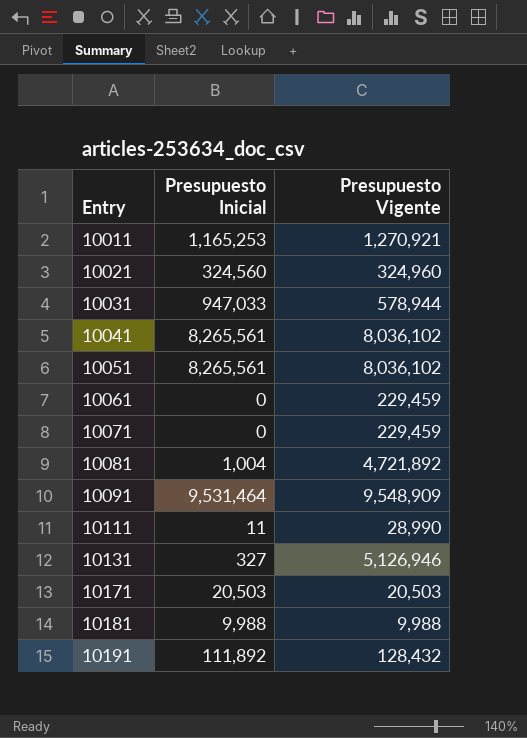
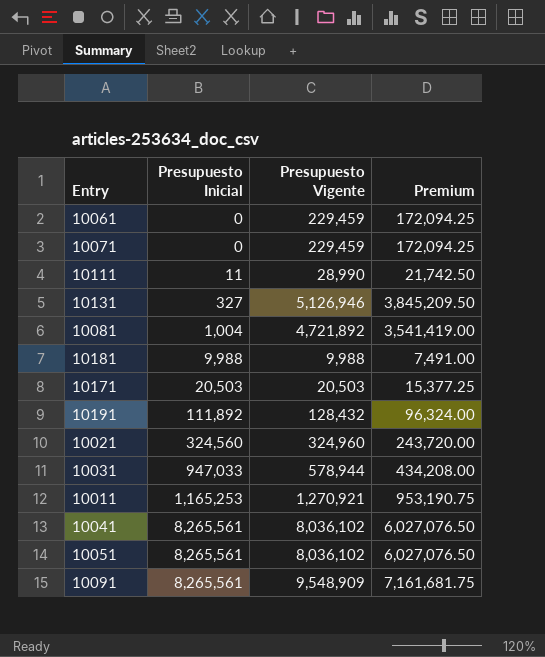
row order: Entry ascending -> Presupuesto Inicial ascending
column Premium | formula: none -> [Presupuesto Vigente] * 0.75
10091 | Presupuesto Inicial: 9,531,464 -> 8,265,561

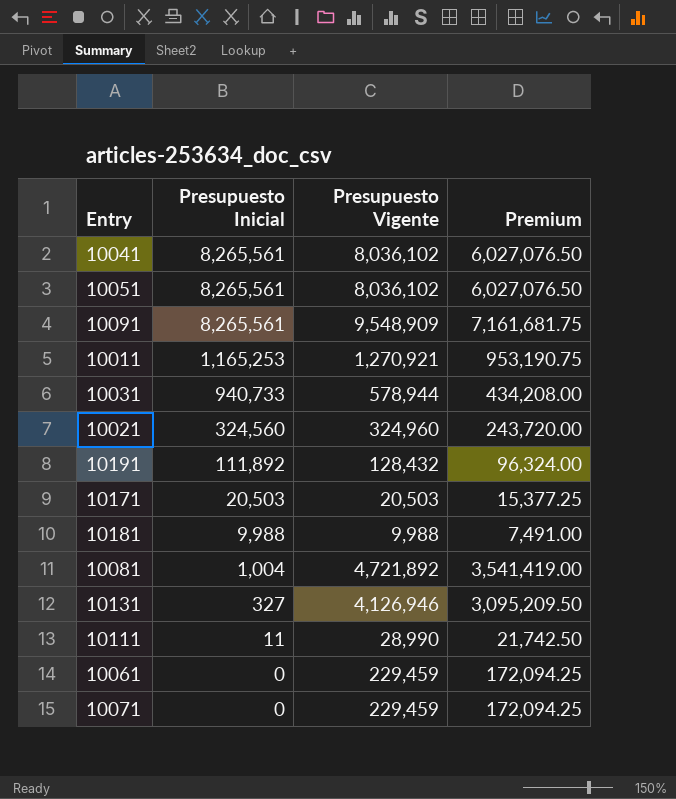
row order: Presupuesto Inicial ascending -> Presupuesto Inicial descending
10031 | Presupuesto Inicial: 947,033 -> 940,733
10131 | Presupuesto Vigente: 5,126,946 -> 4,126,946
10131 | Premium: 3,845,209.50 -> 3,095,209.50

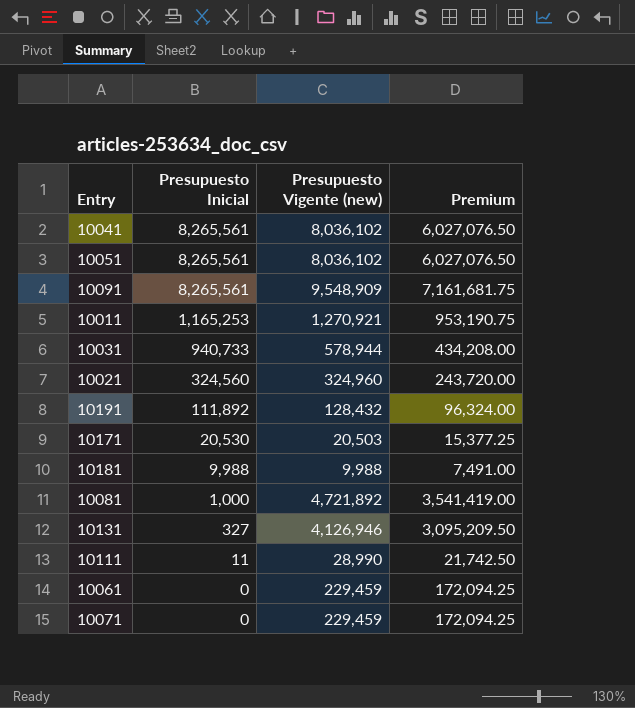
column name: Presupuesto Vigente -> Presupuesto Vigente (new)
10171 | Presupuesto Inicial: 20,503 -> 20,530
10081 | Presupuesto Inicial: 1,004 -> 1,000

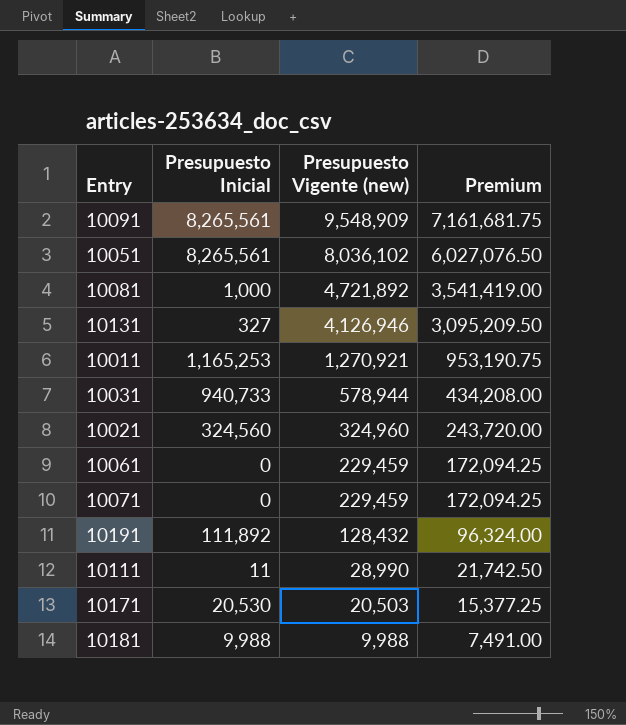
row order: Presupuesto Inicial descending -> Presupuesto Vigente (new) descending
row 10041: 8,265,561 | 8,036,102 | 6,027,076.50 -> none

